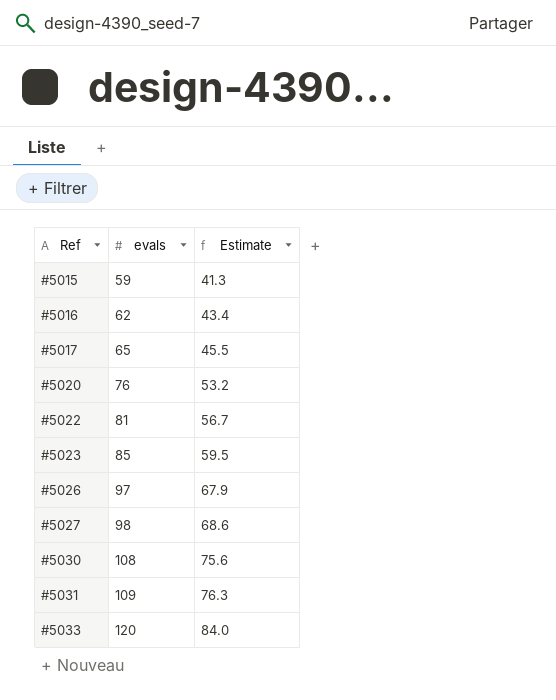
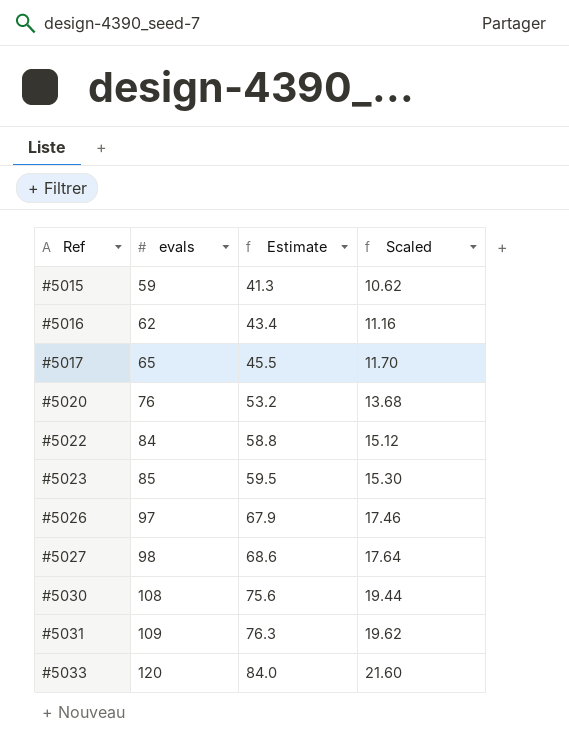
column Scaled | formula: none -> [evals] * 0.18
#5022 | evals: 81 -> 84
#5022 | Estimate: 56.7 -> 58.8

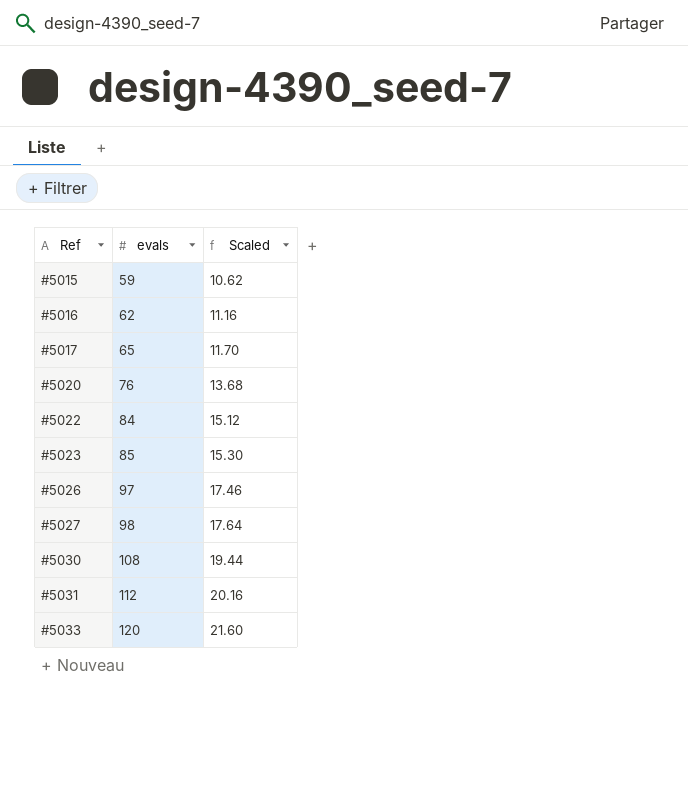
column Estimate | formula: [evals] * 0.7 -> none
#5031 | evals: 109 -> 112
#5031 | Scaled: 19.62 -> 20.16

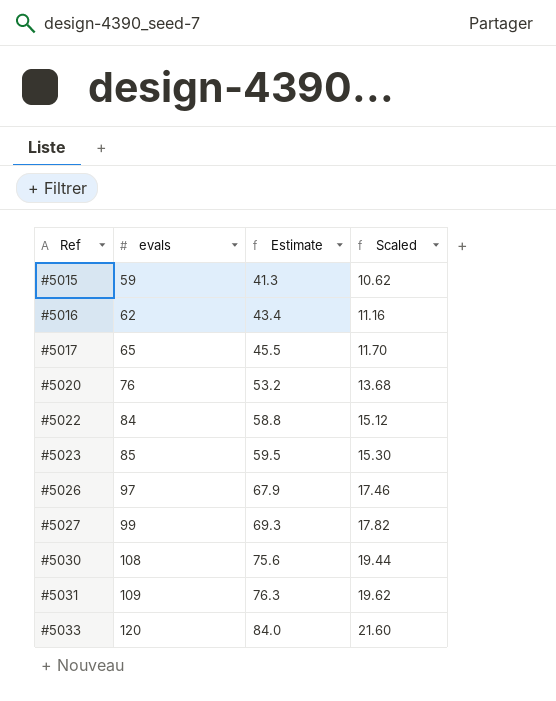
column Estimate | formula: none -> [evals] * 0.7
#5027 | evals: 98 -> 99
#5027 | Scaled: 17.64 -> 17.82
#5031 | evals: 112 -> 109
#5031 | Scaled: 20.16 -> 19.62

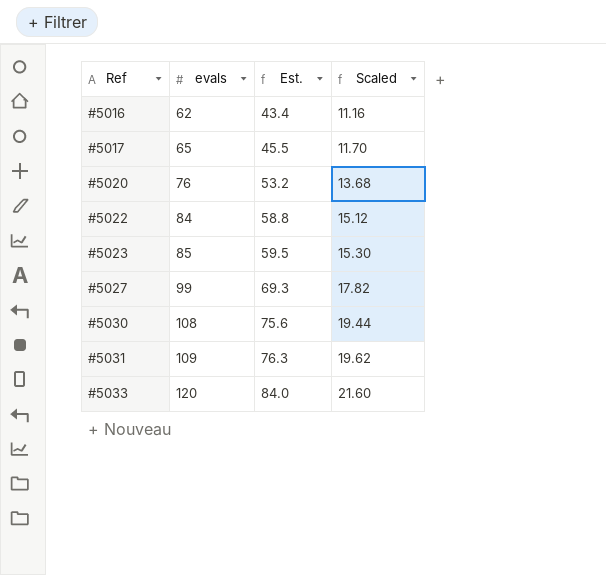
column name: Estimate -> Est.
row #5015: 59 | 41.3 | 10.62 -> none
row #5026: 97 | 67.9 | 17.46 -> none

